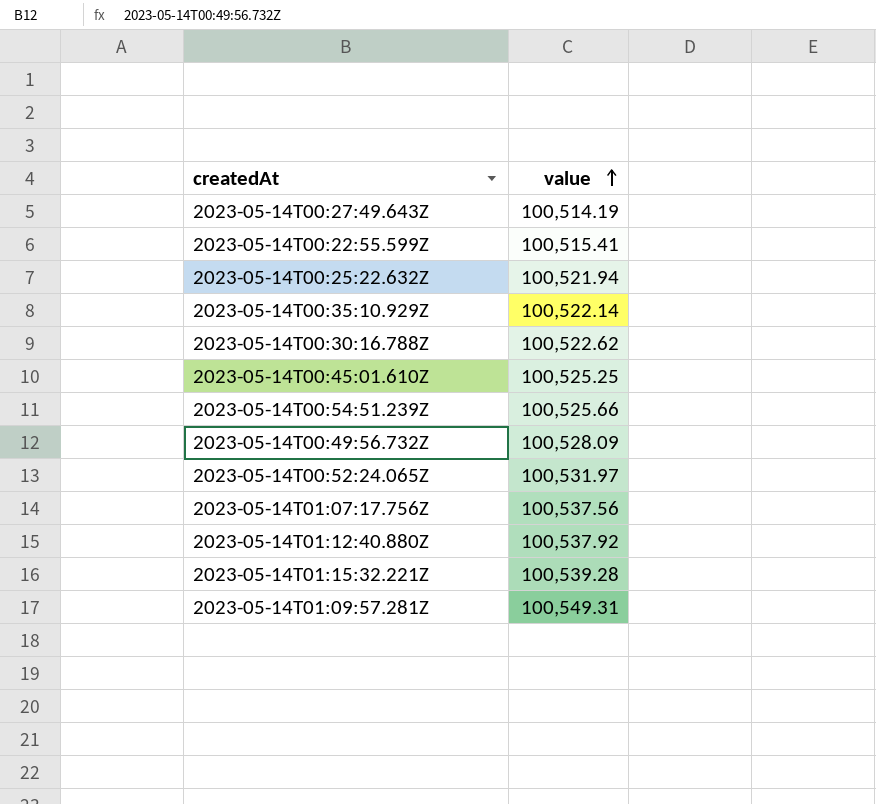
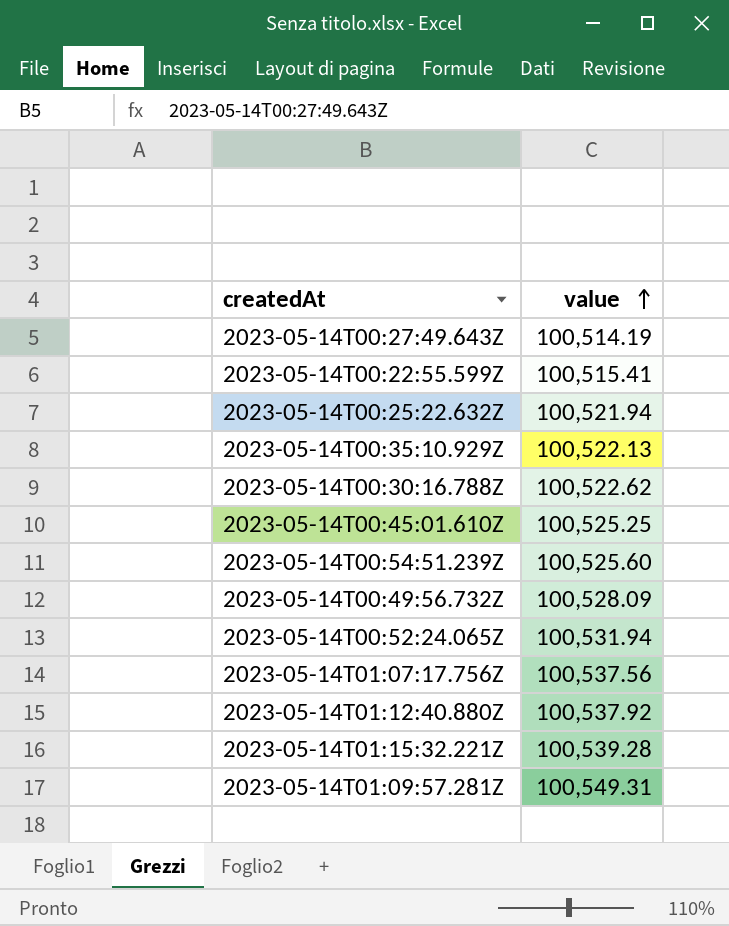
2023-05-14T00:35:10.929Z | value: 100,522.14 -> 100,522.13
2023-05-14T00:54:51.239Z | value: 100,525.66 -> 100,525.60
2023-05-14T00:52:24.065Z | value: 100,531.97 -> 100,531.94

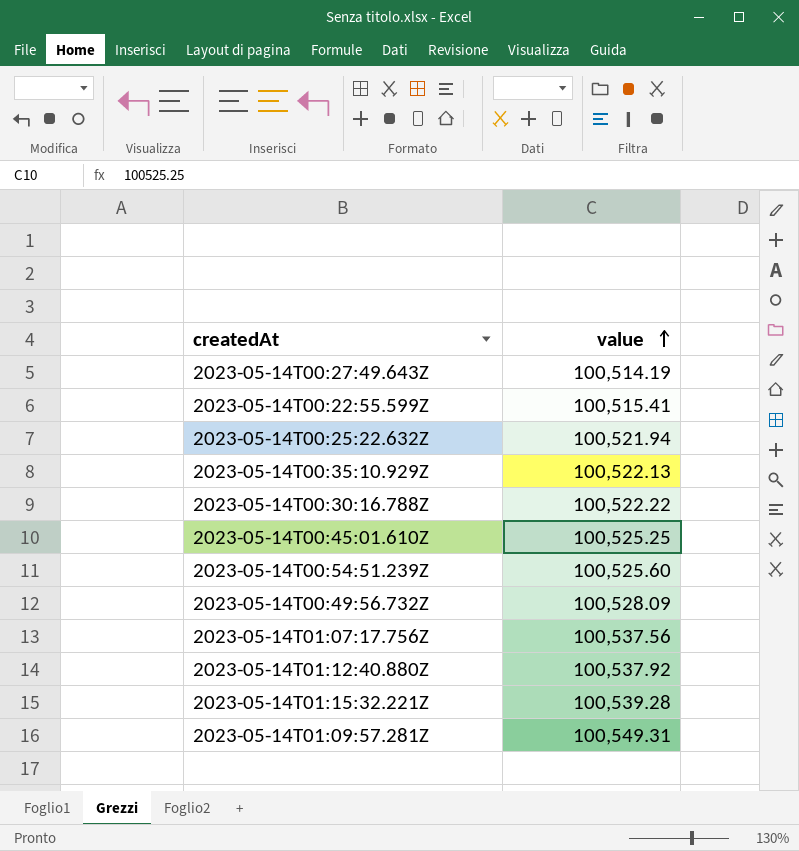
row 2023-05-14T00:52:24.065Z: 100,531.94 -> none
2023-05-14T00:30:16.788Z | value: 100,522.62 -> 100,522.22

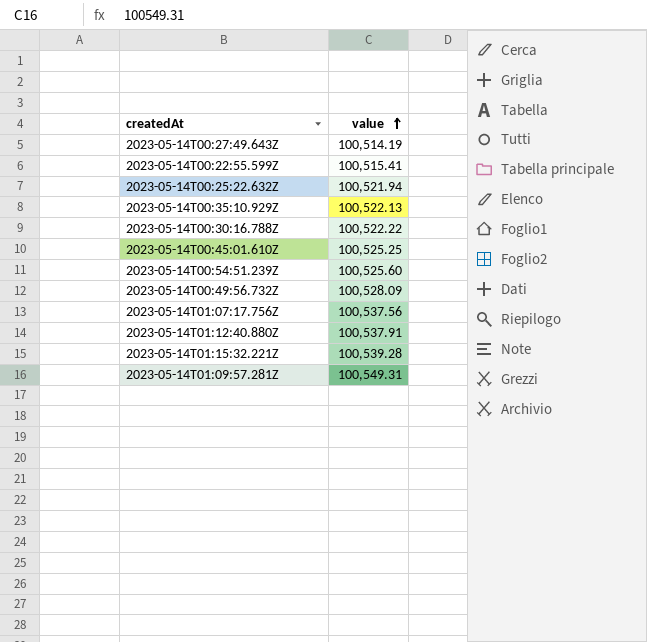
2023-05-14T01:12:40.880Z | value: 100,537.92 -> 100,537.91

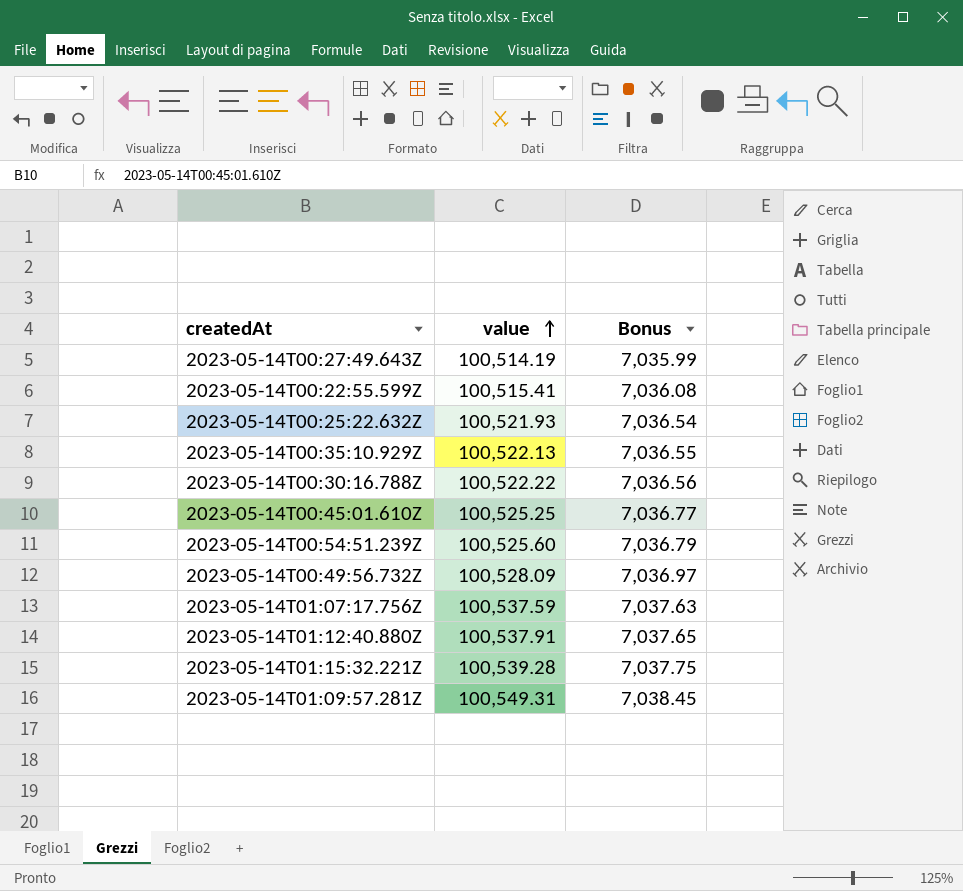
column Bonus | formula: none -> [value] * 0.07
2023-05-14T00:25:22.632Z | value: 100,521.94 -> 100,521.93
2023-05-14T01:07:17.756Z | value: 100,537.56 -> 100,537.59

